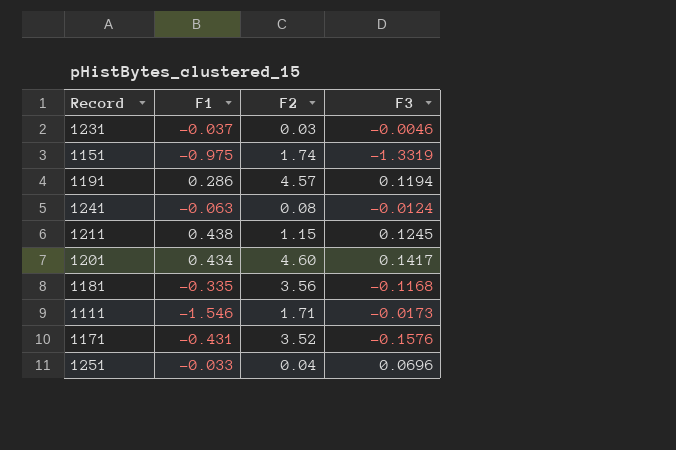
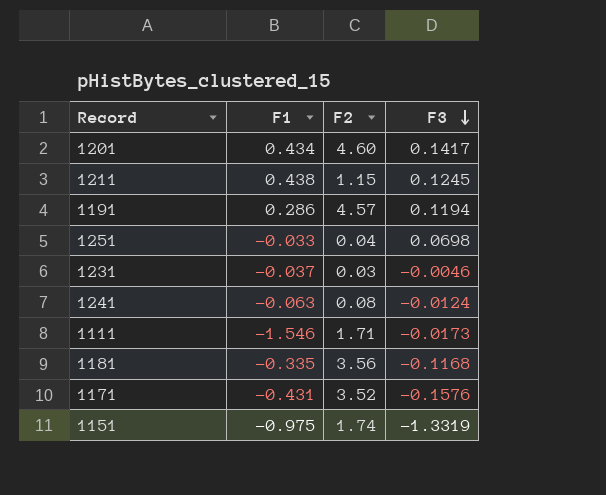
row order: none -> F3 descending
1251 | F3: 0.0696 -> 0.0698

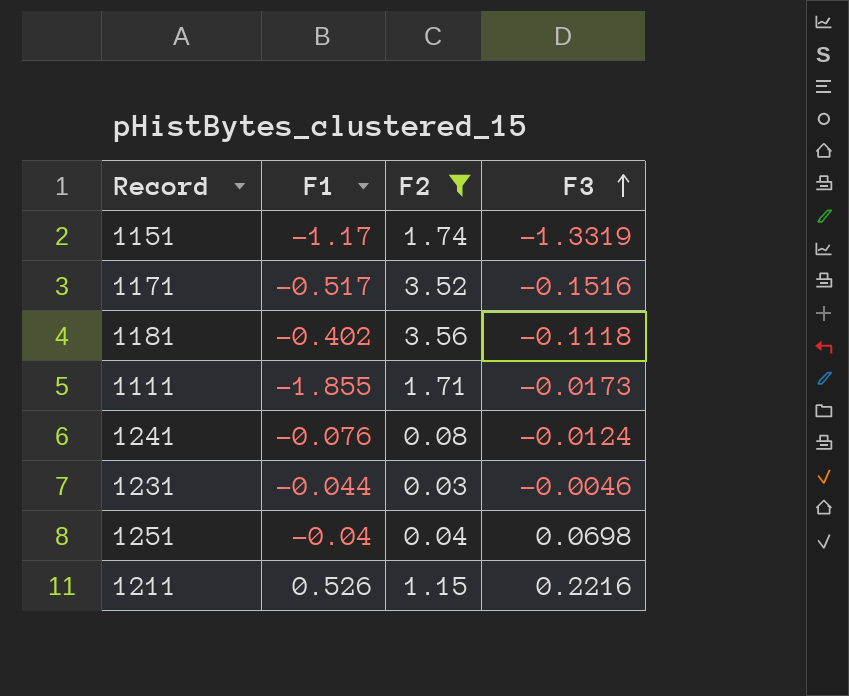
filter: none -> F2 <= 3.56
row order: F3 descending -> F3 ascending
1151 | F1: -0.975 -> -1.17
1171 | F1: -0.431 -> -0.517
1171 | F3: -0.1576 -> -0.1516
1181 | F1: -0.335 -> -0.402
1181 | F3: -0.1168 -> -0.1118
1111 | F1: -1.546 -> -1.855
1241 | F1: -0.063 -> -0.076
1231 | F1: -0.037 -> -0.044
1251 | F1: -0.033 -> -0.04
1211 | F1: 0.438 -> 0.526
1211 | F3: 0.1245 -> 0.2216

